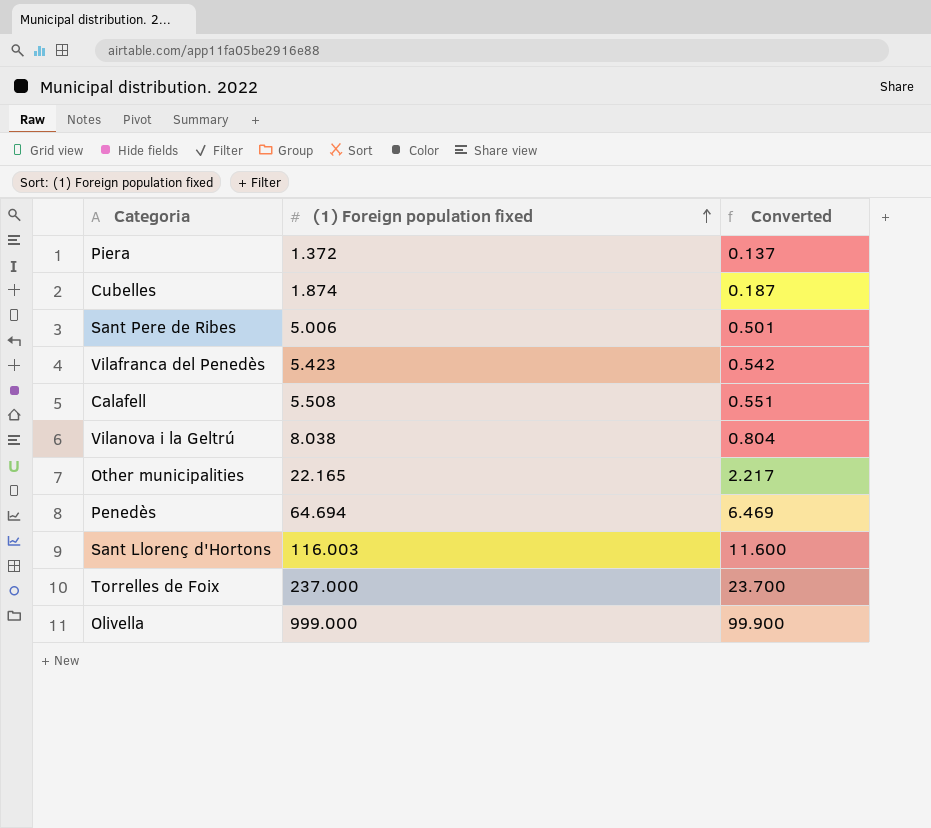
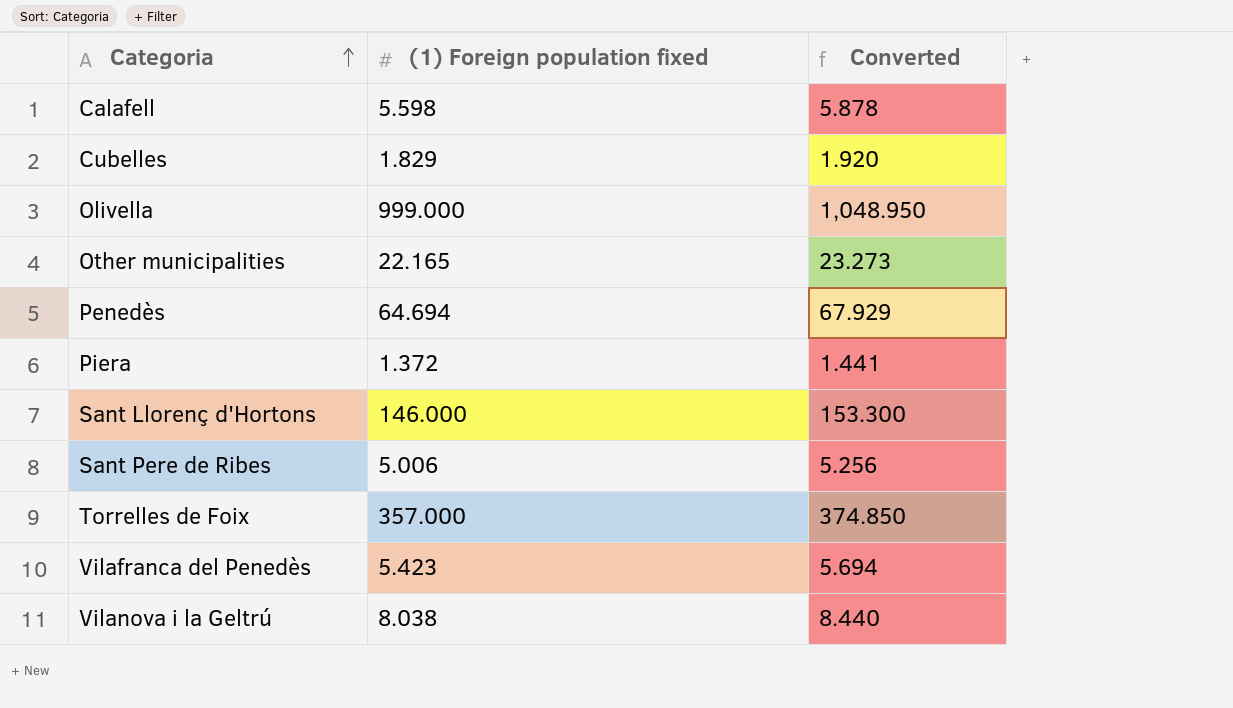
row order: (1) Foreign population fixed ascending -> Categoria ascending
column Converted | formula: [(1) Foreign population fixed] * 0.1 -> [(1) Foreign population fixed] * 1.05
Calafell | (1) Foreign population fixed: 5.508 -> 5.598
Cubelles | (1) Foreign population fixed: 1.874 -> 1.829
Sant Llorenç d'Hortons | (1) Foreign population fixed: 116.003 -> 146.000
Torrelles de Foix | (1) Foreign population fixed: 237.000 -> 357.000

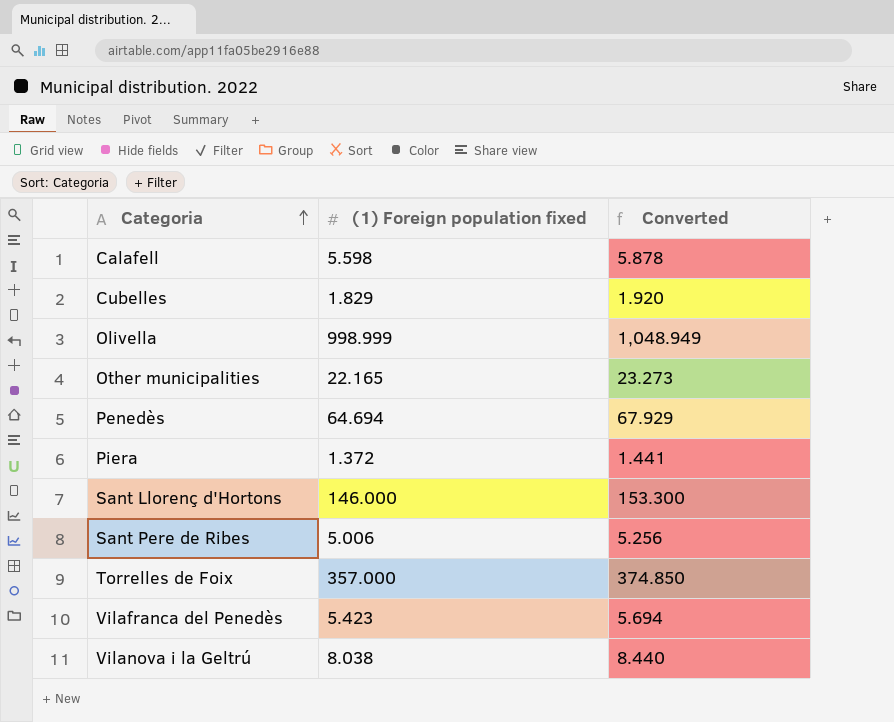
Olivella | (1) Foreign population fixed: 999.000 -> 998.999
Olivella | Converted: 1,048.950 -> 1,048.949

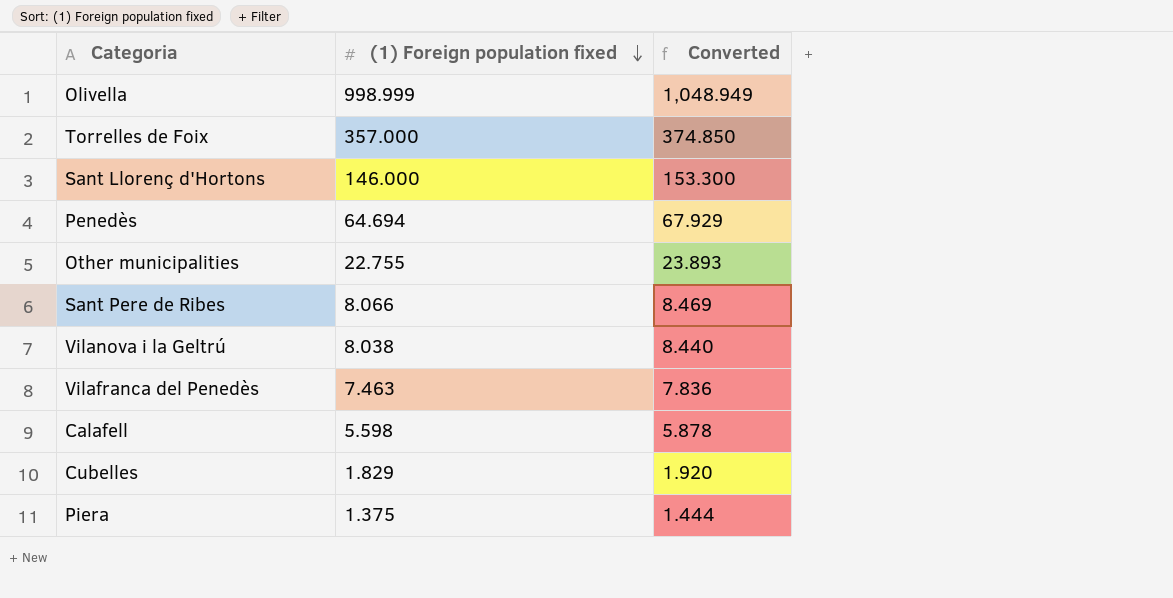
row order: Categoria ascending -> (1) Foreign population fixed descending
Other municipalities | (1) Foreign population fixed: 22.165 -> 22.755
Other municipalities | Converted: 23.273 -> 23.893
Sant Pere de Ribes | (1) Foreign population fixed: 5.006 -> 8.066
Sant Pere de Ribes | Converted: 5.256 -> 8.469
Vilafranca del Penedès | (1) Foreign population fixed: 5.423 -> 7.463
Vilafranca del Penedès | Converted: 5.694 -> 7.836
Piera | (1) Foreign population fixed: 1.372 -> 1.375
Piera | Converted: 1.441 -> 1.444

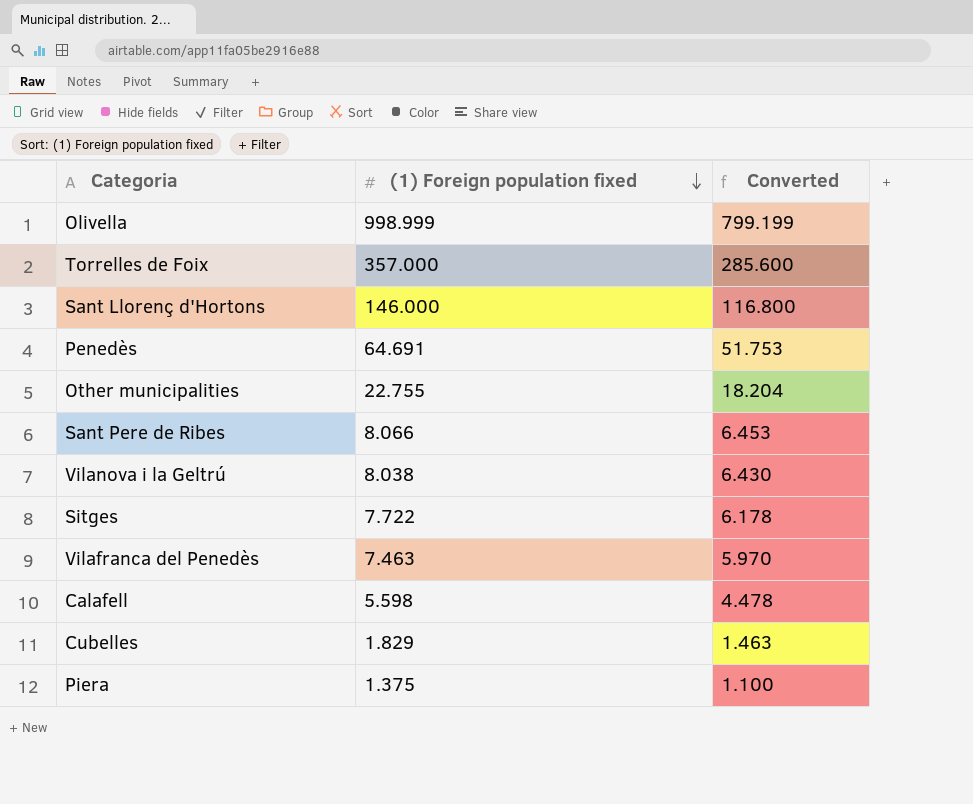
column Converted | formula: [(1) Foreign population fixed] * 1.05 -> [(1) Foreign population fixed] * 0.8
Penedès | (1) Foreign population fixed: 64.694 -> 64.691
row Sitges: none -> 7.722 | 6.178

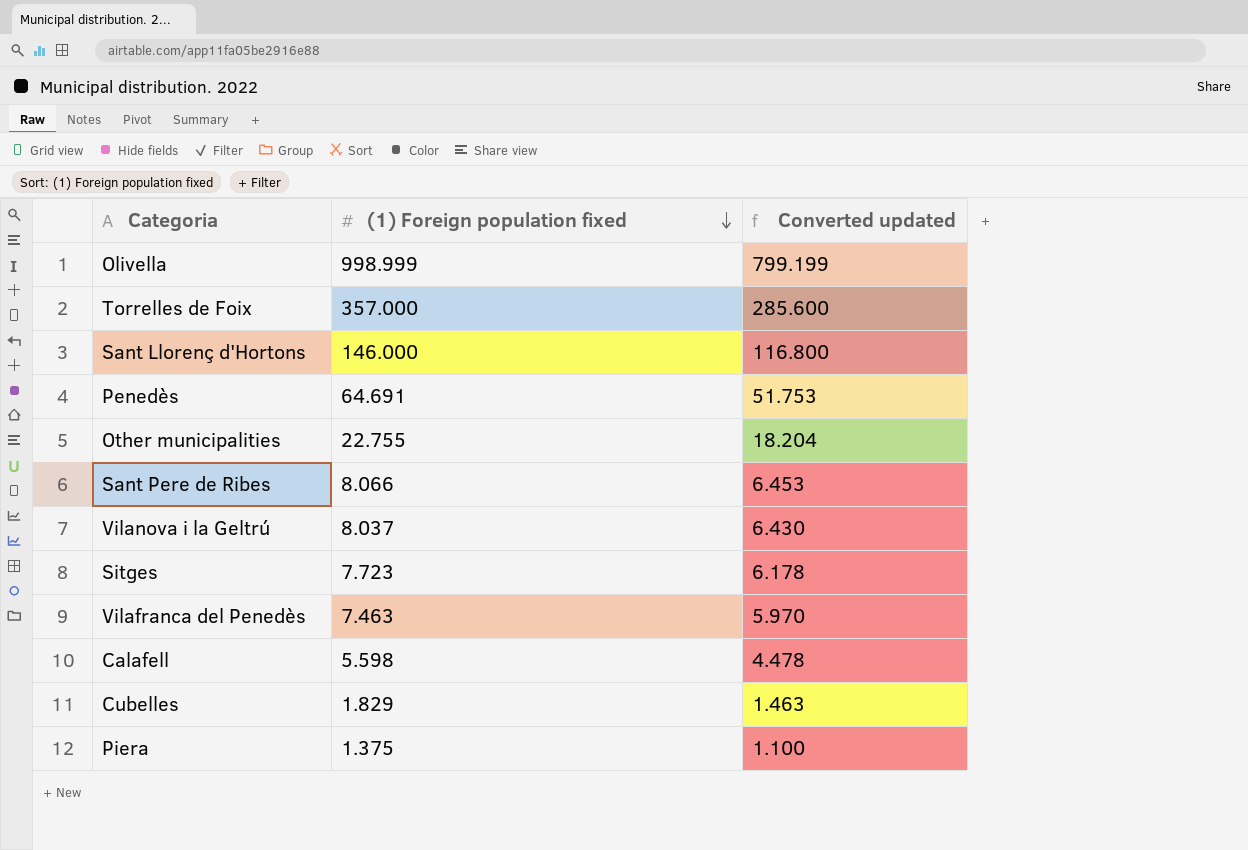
column name: Converted -> Converted updated
Vilanova i la Geltrú | (1) Foreign population fixed: 8.038 -> 8.037
Sitges | (1) Foreign population fixed: 7.722 -> 7.723

